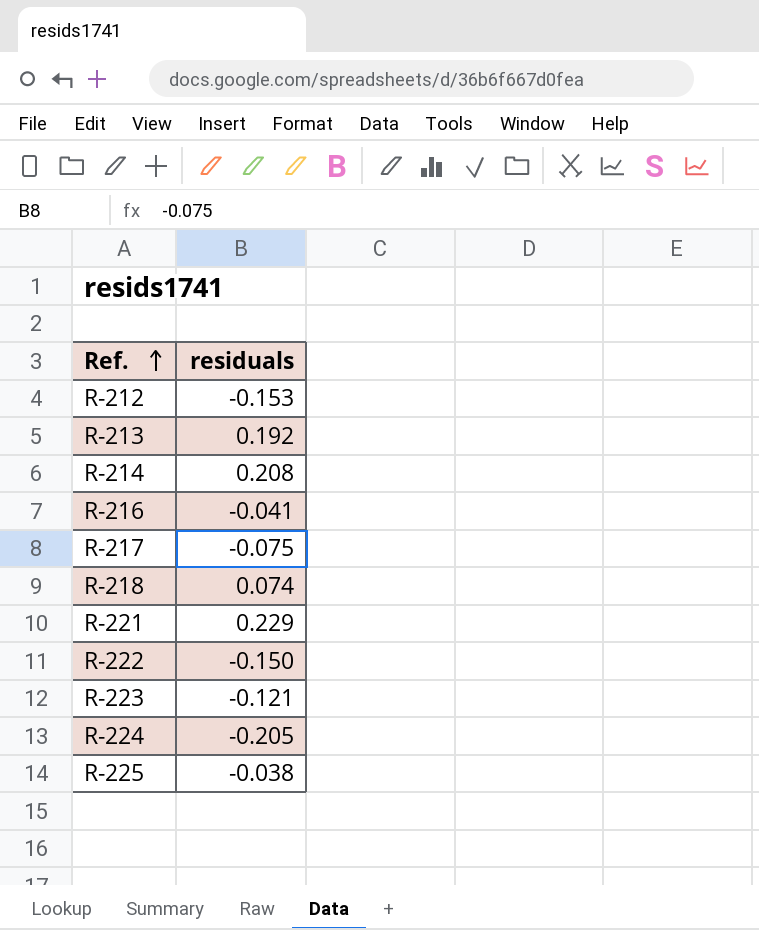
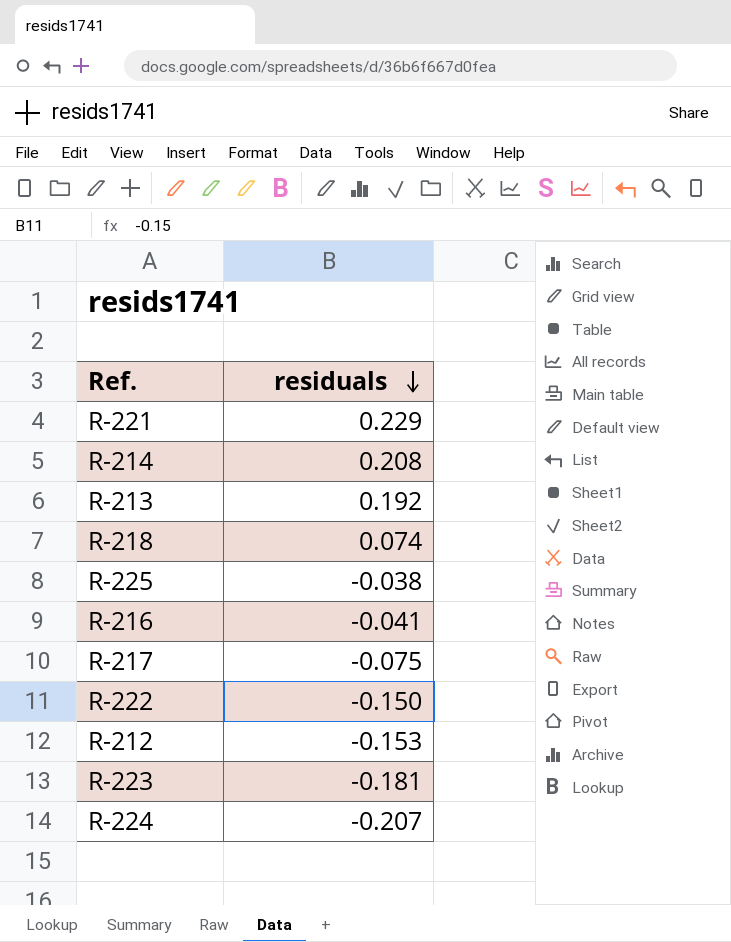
row order: Ref. ascending -> residuals descending
R-223 | residuals: -0.121 -> -0.181
R-224 | residuals: -0.205 -> -0.207

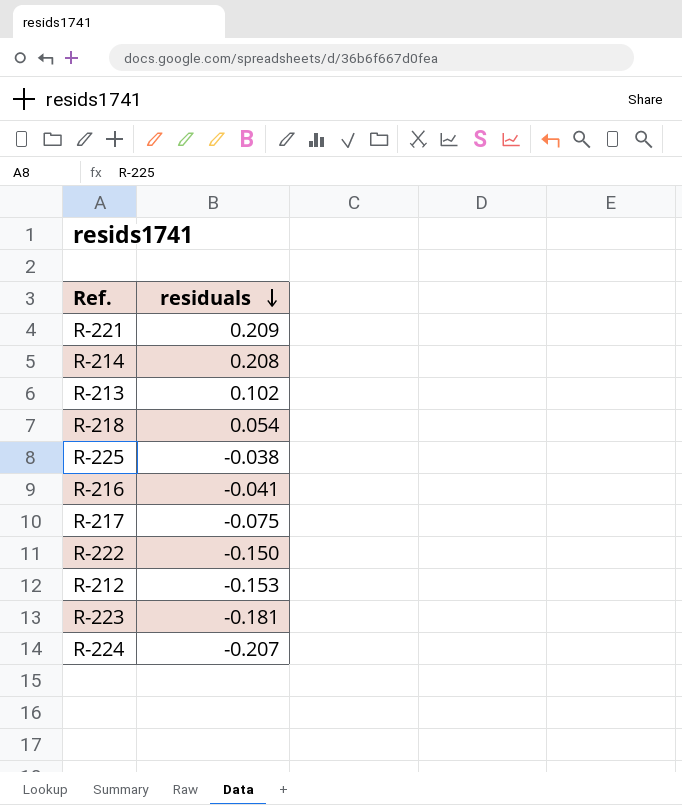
R-221 | residuals: 0.229 -> 0.209
R-213 | residuals: 0.192 -> 0.102
R-218 | residuals: 0.074 -> 0.054

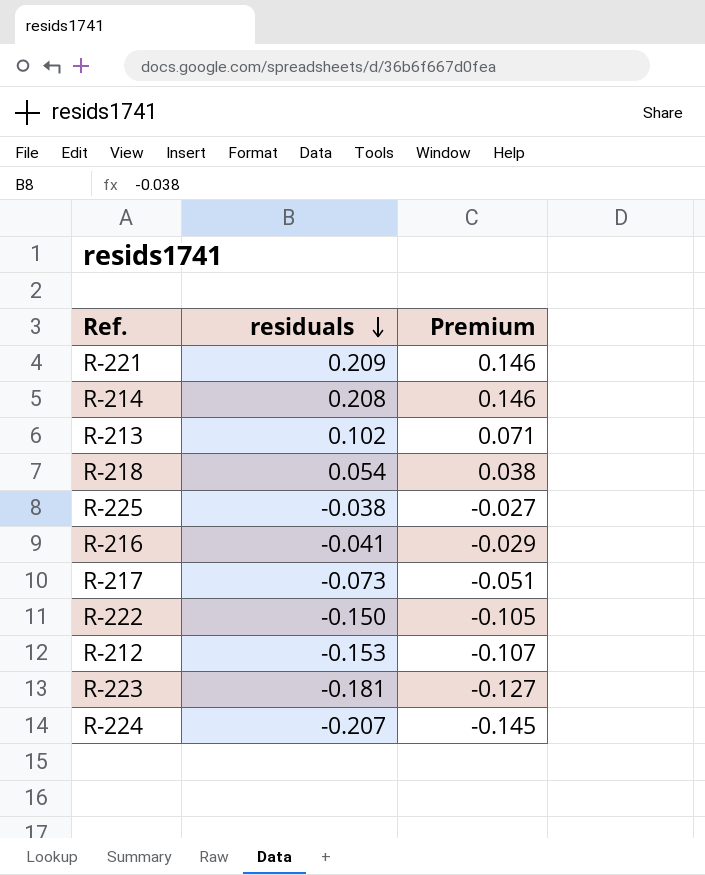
column Premium | formula: none -> [residuals] * 0.7
R-217 | residuals: -0.075 -> -0.073

